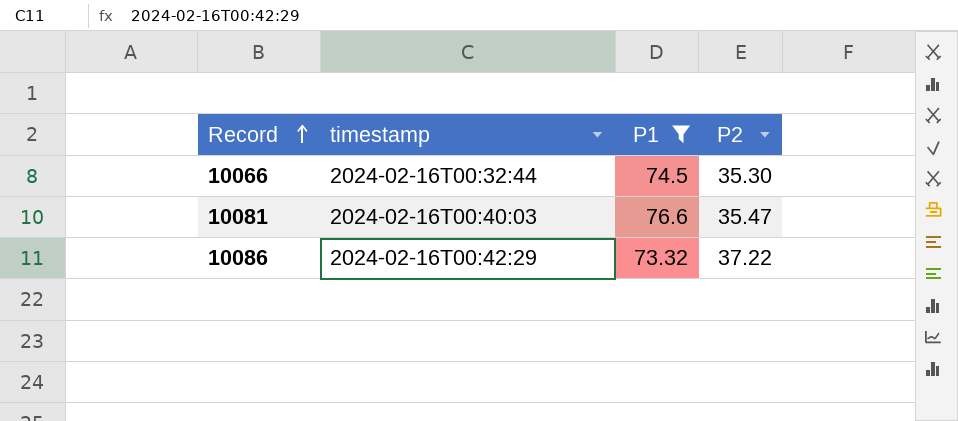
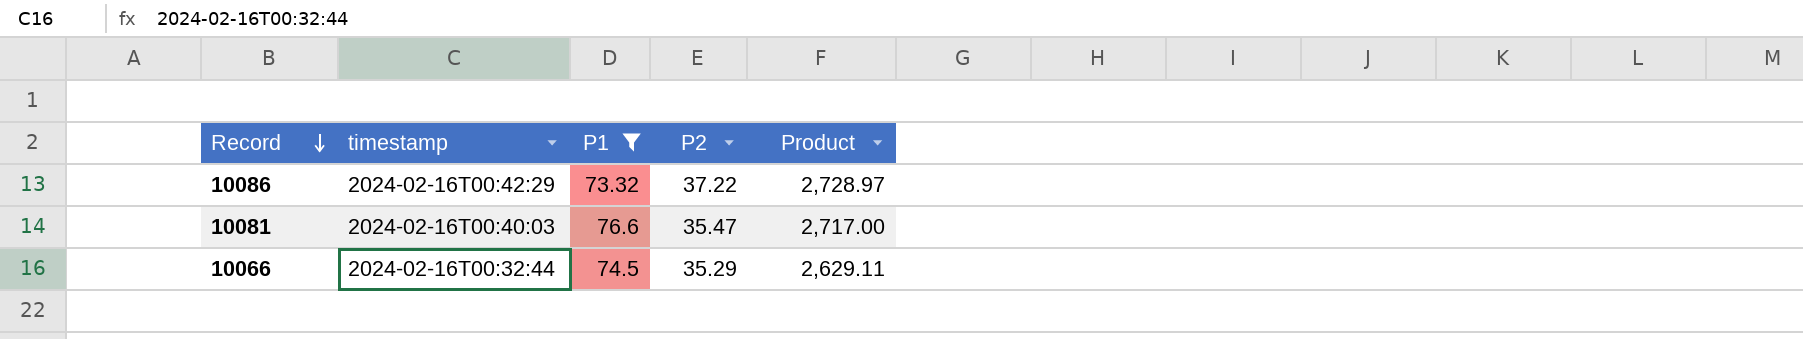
row order: Record ascending -> Record descending
column Product | formula: none -> [P1] * [P2]
10066 | P2: 35.30 -> 35.29

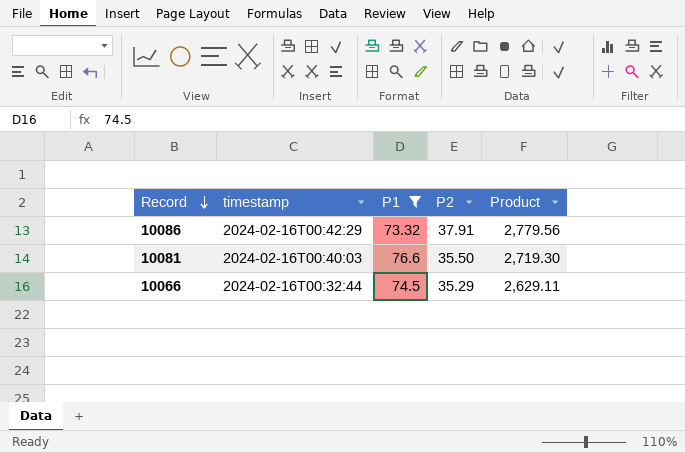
10086 | P2: 37.22 -> 37.91
10086 | Product: 2,728.97 -> 2,779.56
10081 | P2: 35.47 -> 35.50
10081 | Product: 2,717.00 -> 2,719.30

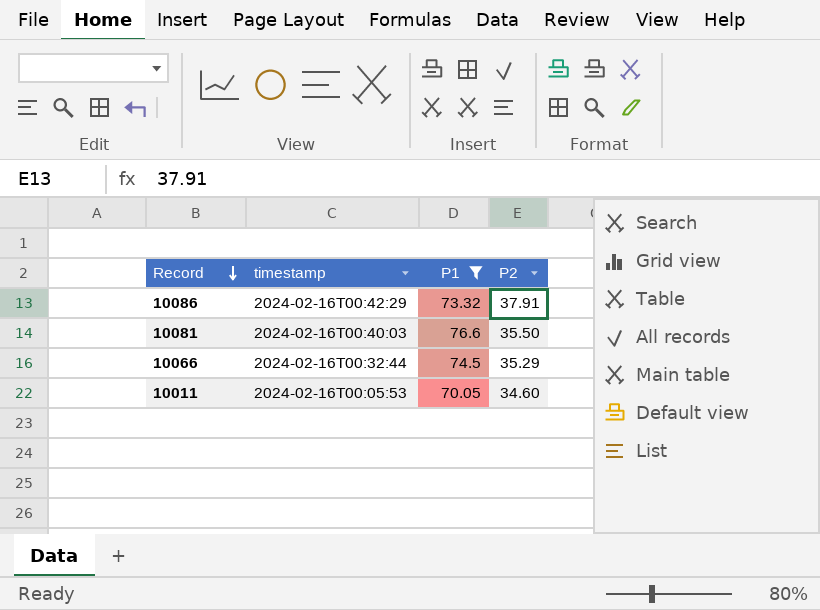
column Product | formula: [P1] * [P2] -> none
row 10011: none -> 2024-02-16T00:05:53 | 70.05 | 34.60

